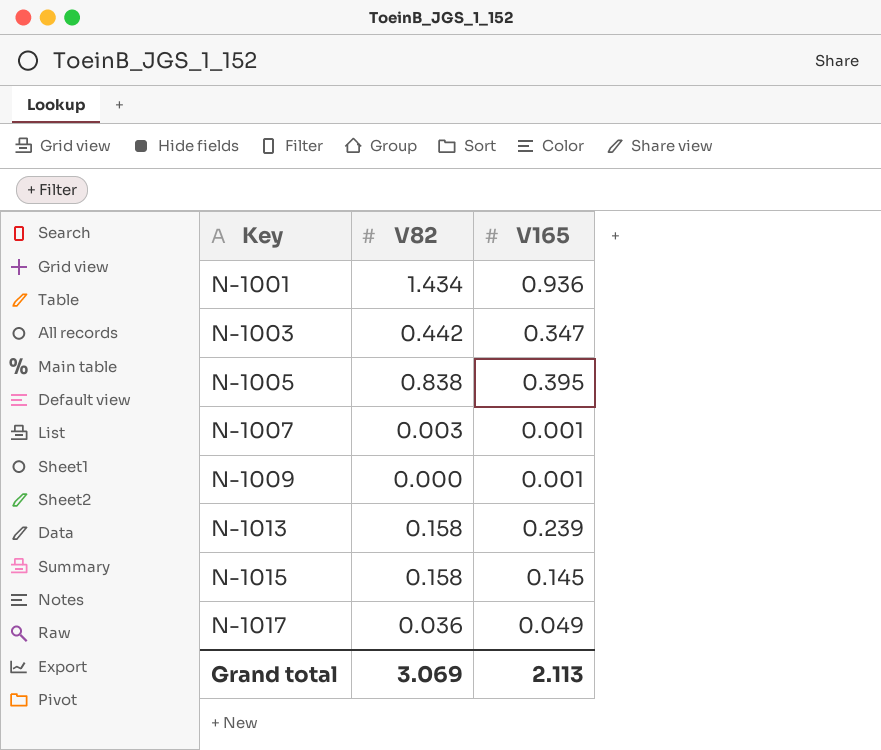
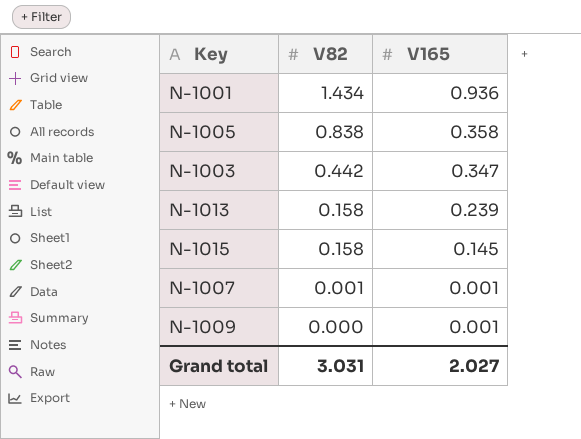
row order: Key ascending -> V82 descending
row N-1017: 0.036 | 0.049 -> none
N-1005 | V165: 0.395 -> 0.358
N-1007 | V82: 0.003 -> 0.001
Grand total | V82: 3.069 -> 3.031
Grand total | V165: 2.113 -> 2.027

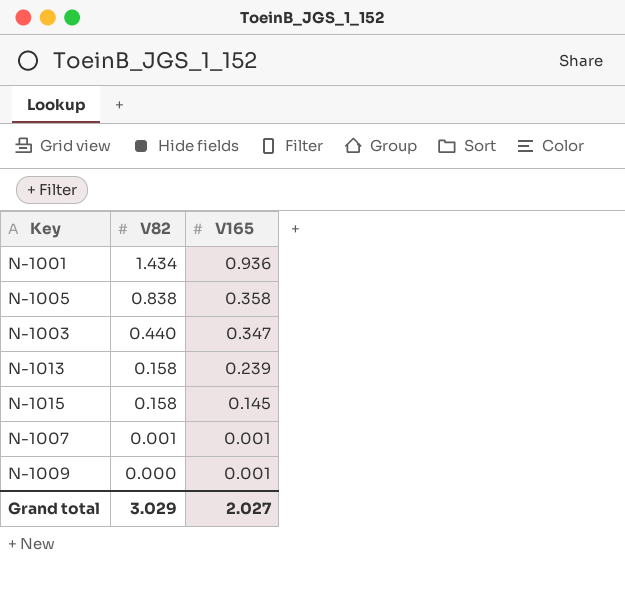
N-1003 | V82: 0.442 -> 0.440
Grand total | V82: 3.031 -> 3.029

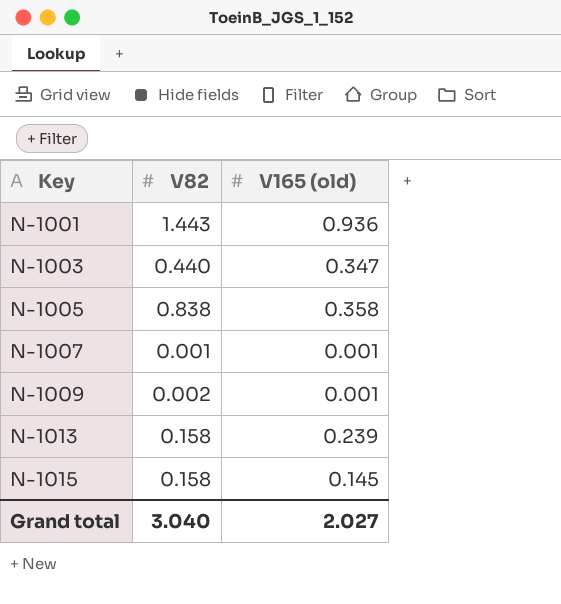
row order: V82 descending -> Key ascending
column name: V165 -> V165 (old)
N-1001 | V82: 1.434 -> 1.443
N-1009 | V82: 0.000 -> 0.002
Grand total | V82: 3.029 -> 3.040

